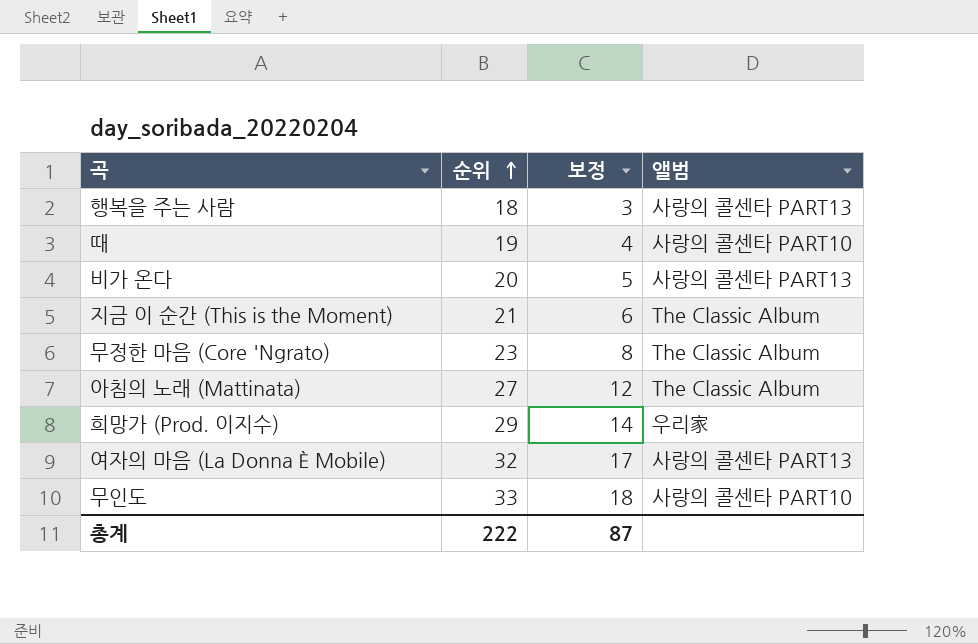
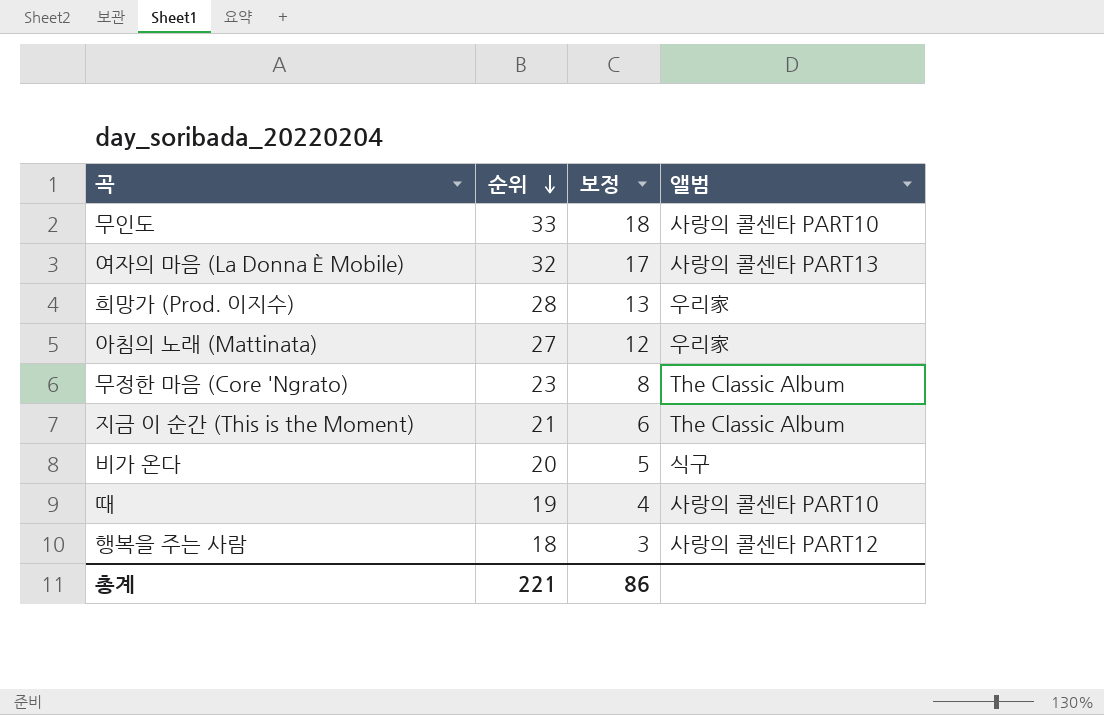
row order: 순위 ascending -> 순위 descending
희망가 (Prod. 이지수) | 순위: 29 -> 28
희망가 (Prod. 이지수) | 보정: 14 -> 13
아침의 노래 (Mattinata) | 앨범: The Classic Album -> 우리家
비가 온다 | 앨범: 사랑의 콜센타 PART13 -> 식구
행복을 주는 사람 | 앨범: 사랑의 콜센타 PART13 -> 사랑의 콜센타 PART12
총계 | 순위: 222 -> 221
총계 | 보정: 87 -> 86

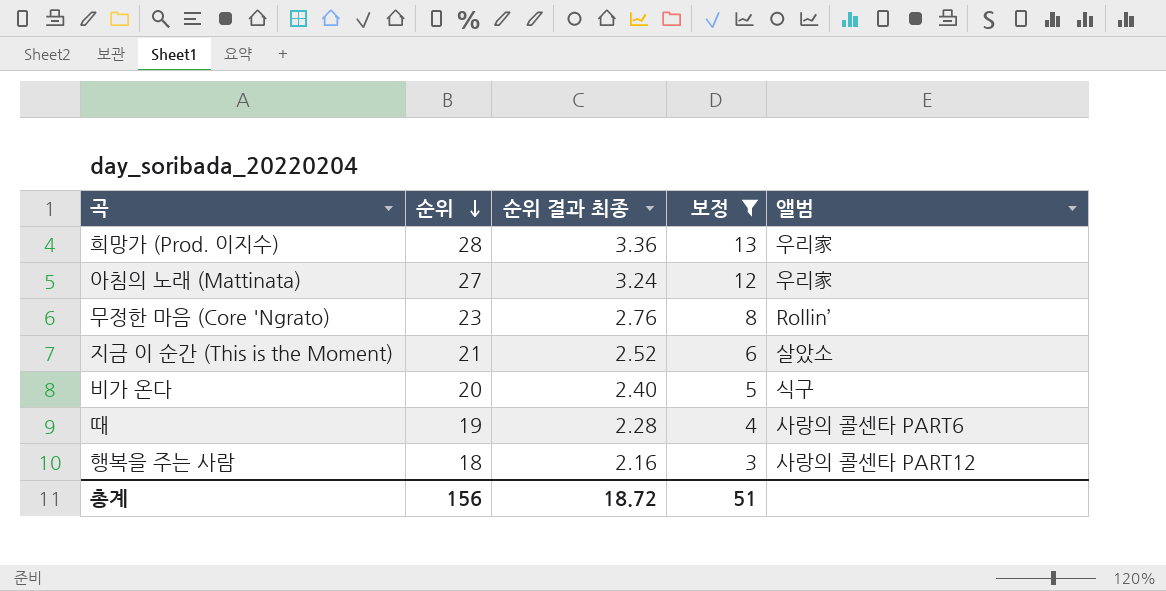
filter: none -> 보정 <= 13
column 순위 결과 최종 | formula: none -> [순위] * 0.12
무정한 마음 (Core 'Ngrato) | 앨범: The Classic Album -> Rollin’
지금 이 순간 (This is the Moment) | 앨범: The Classic Album -> 살았소
때 | 앨범: 사랑의 콜센타 PART10 -> 사랑의 콜센타 PART6
총계 | 순위: 221 -> 156
총계 | 보정: 86 -> 51

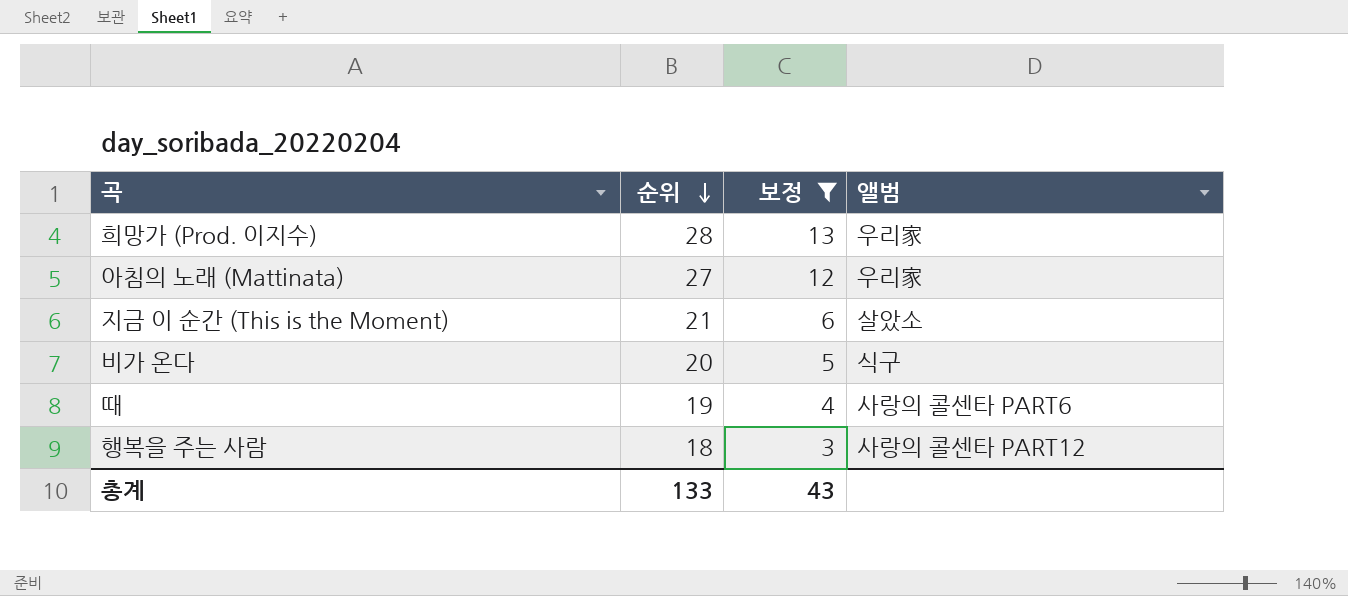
column 순위 결과 최종 | formula: [순위] * 0.12 -> none
row 무정한 마음 (Core 'Ngrato): 23 | 2.76 | 8 | Rollin’ -> none
총계 | 순위: 156 -> 133
총계 | 보정: 51 -> 43

